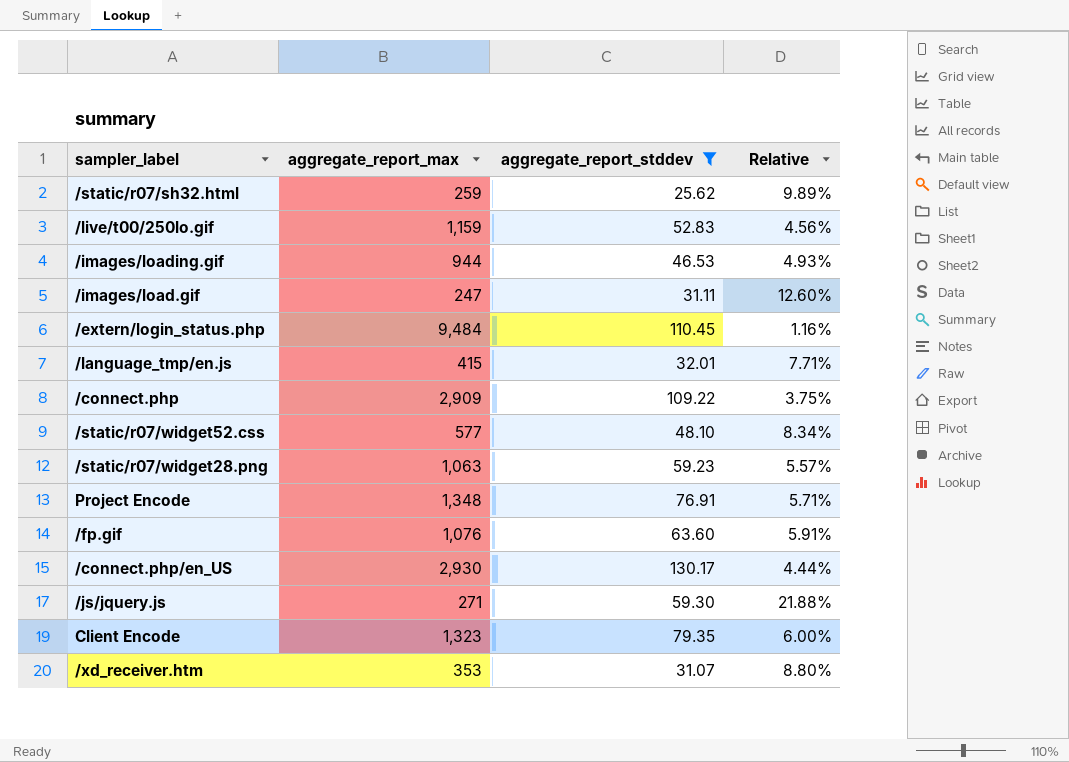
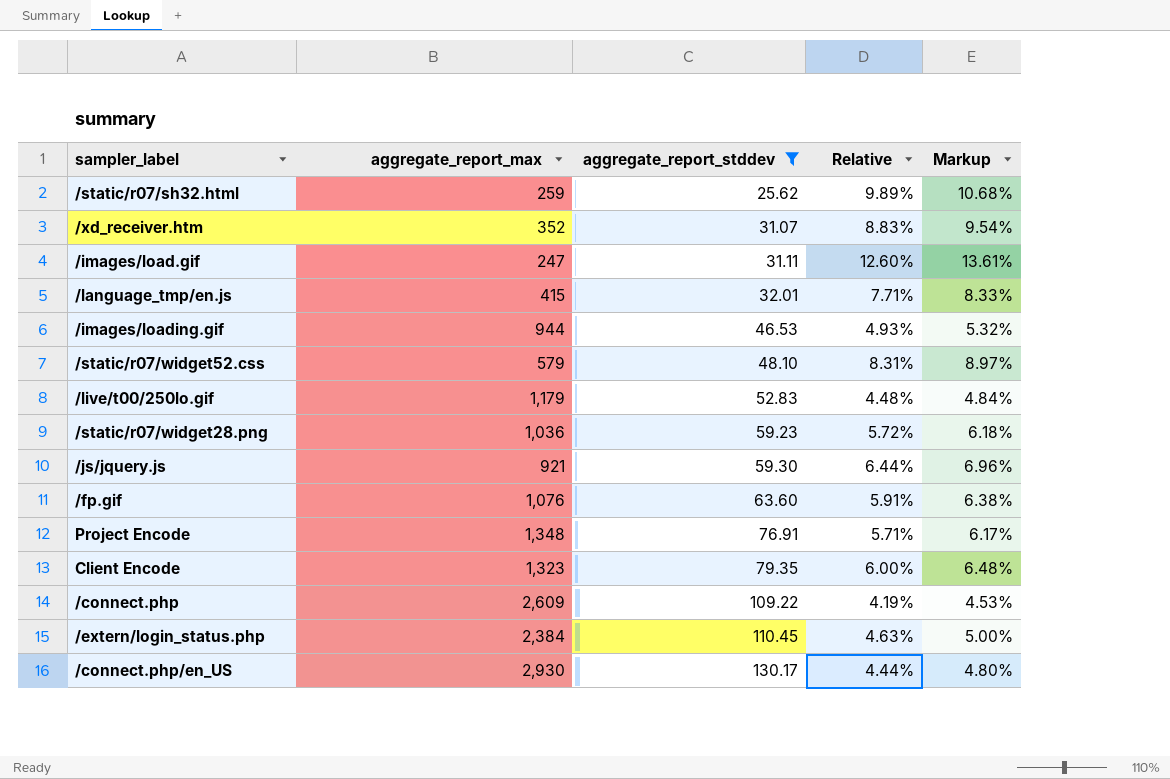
row order: none -> aggregate_report_stddev ascending
column Markup | formula: none -> [Relative] * 1.08
/xd_receiver.htm | aggregate_report_max: 353 -> 352
/xd_receiver.htm | Relative: 8.80% -> 8.83%
/static/r07/widget52.css | aggregate_report_max: 577 -> 579
/static/r07/widget52.css | Relative: 8.34% -> 8.31%
/live/t00/250lo.gif | aggregate_report_max: 1,159 -> 1,179
/live/t00/250lo.gif | Relative: 4.56% -> 4.48%
/static/r07/widget28.png | aggregate_report_max: 1,063 -> 1,036
/static/r07/widget28.png | Relative: 5.57% -> 5.72%
/js/jquery.js | aggregate_report_max: 271 -> 921
/js/jquery.js | Relative: 21.88% -> 6.44%
/connect.php | aggregate_report_max: 2,909 -> 2,609
/connect.php | Relative: 3.75% -> 4.19%
/extern/login_status.php | aggregate_report_max: 9,484 -> 2,384
/extern/login_status.php | Relative: 1.16% -> 4.63%

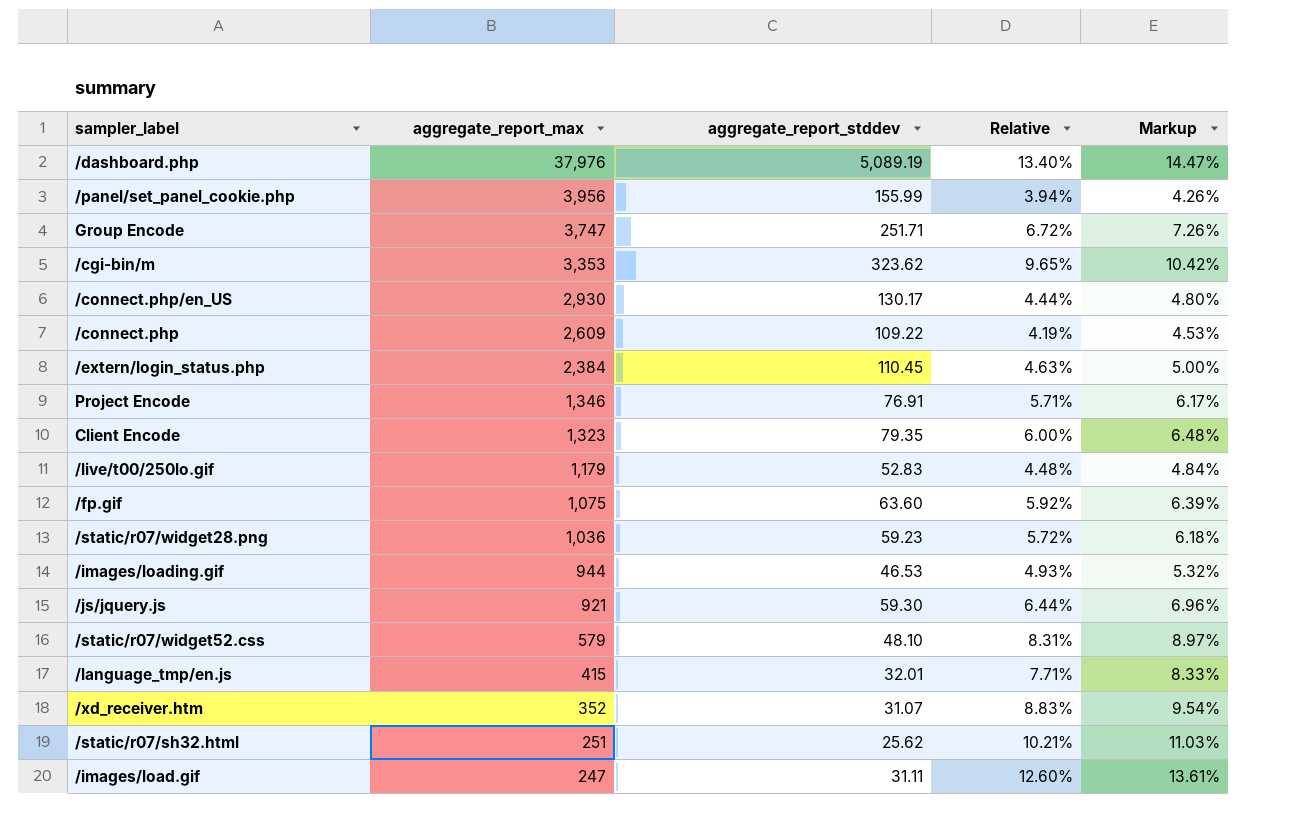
filter: aggregate_report_stddev <= 130.17 -> none
row order: aggregate_report_stddev ascending -> aggregate_report_max descending
Project Encode | aggregate_report_max: 1,348 -> 1,346
/fp.gif | aggregate_report_max: 1,076 -> 1,075
/fp.gif | Relative: 5.91% -> 5.92%
/fp.gif | Markup: 6.38% -> 6.39%
/static/r07/sh32.html | aggregate_report_max: 259 -> 251
/static/r07/sh32.html | Relative: 9.89% -> 10.21%
/static/r07/sh32.html | Markup: 10.68% -> 11.03%

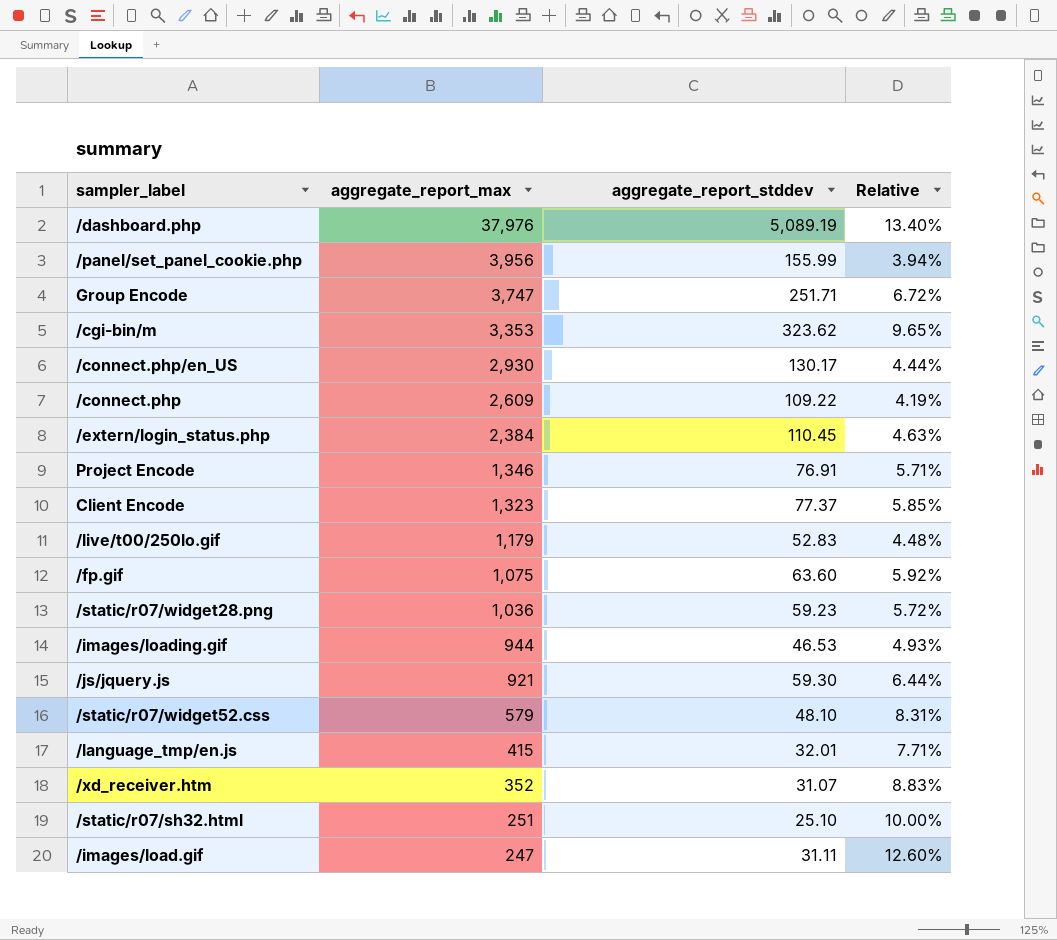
column Markup | formula: [Relative] * 1.08 -> none
Client Encode | aggregate_report_stddev: 79.35 -> 77.37
Client Encode | Relative: 6.00% -> 5.85%
/static/r07/sh32.html | aggregate_report_stddev: 25.62 -> 25.10
/static/r07/sh32.html | Relative: 10.21% -> 10.00%

